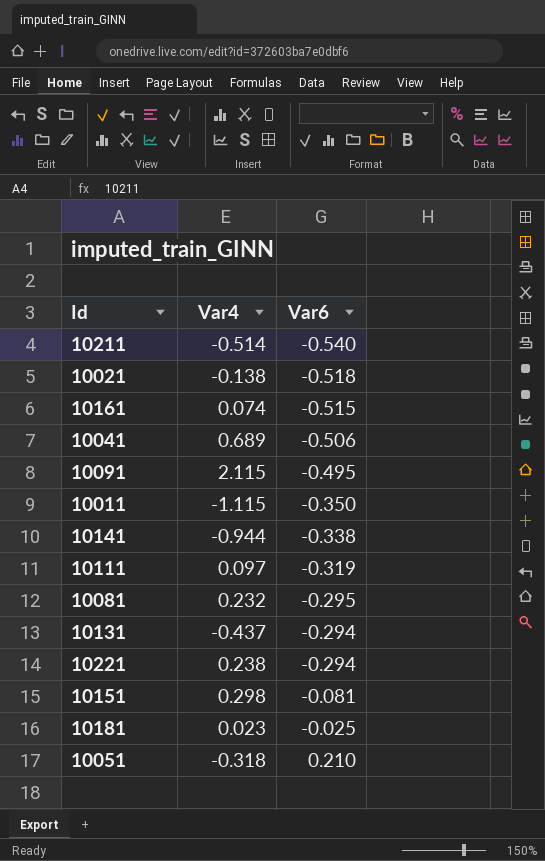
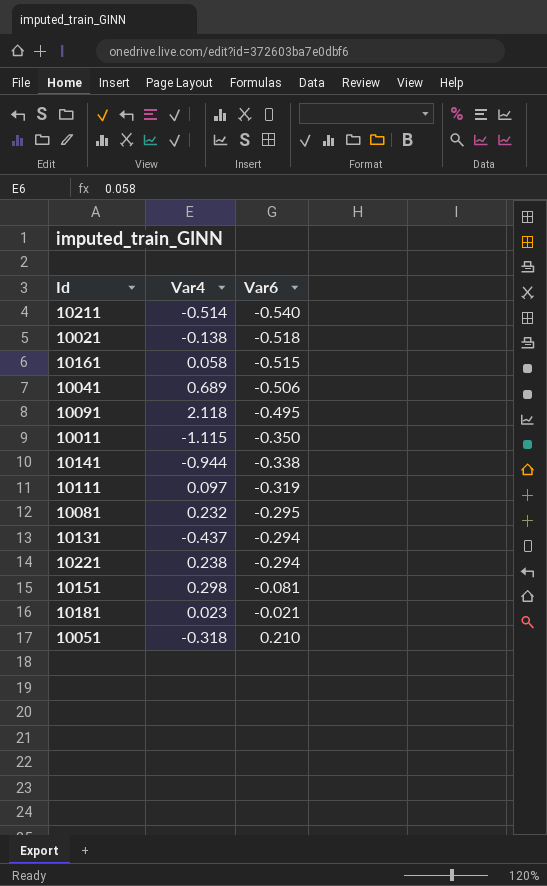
10161 | Var4: 0.074 -> 0.058
10091 | Var4: 2.115 -> 2.118
10181 | Var6: -0.025 -> -0.021

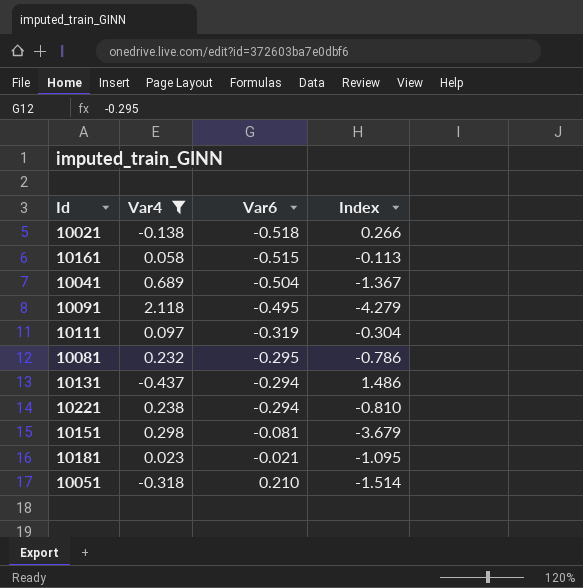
filter: none -> Var4 >= -0.437
column Index | formula: none -> [Var4] / [Var6]
10041 | Var6: -0.506 -> -0.504

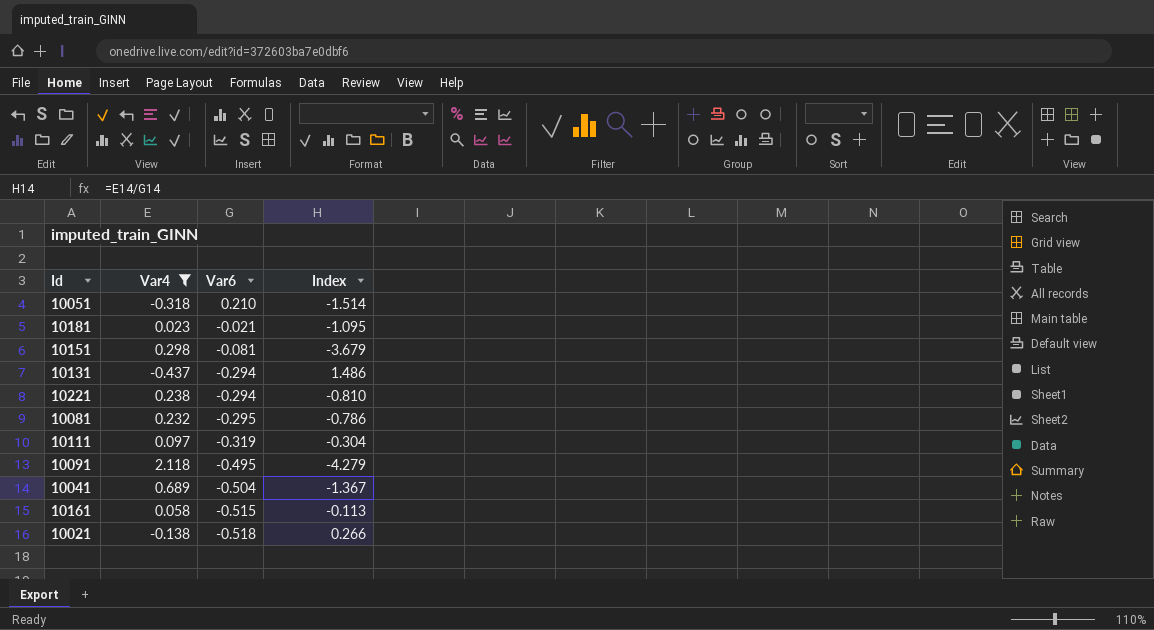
row order: Var6 ascending -> Var6 descending

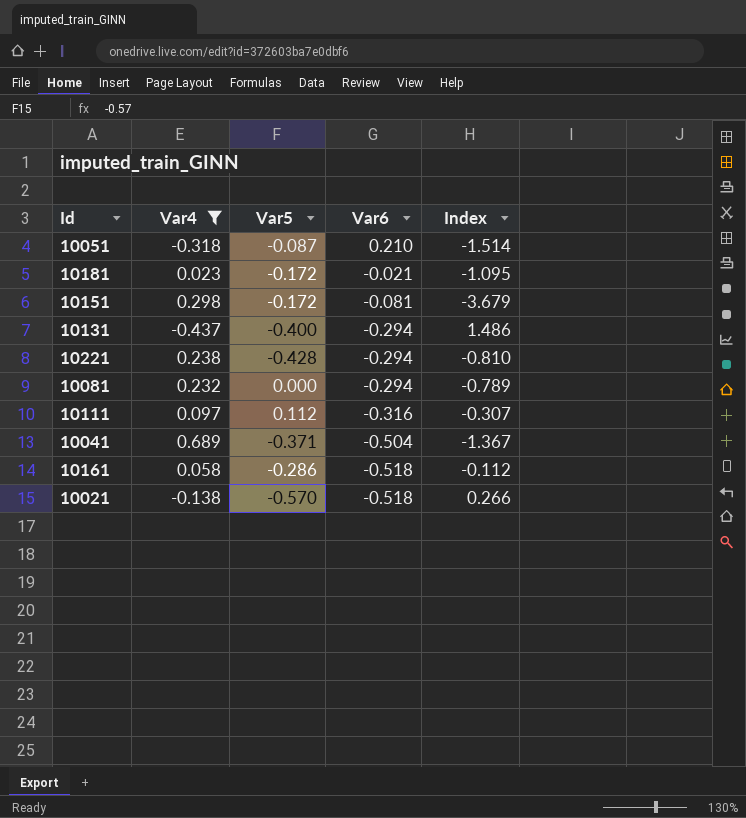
column Var5 | position: none -> 3
row 10091: 2.118 | -0.495 | -4.279 -> none
10081 | Var6: -0.295 -> -0.294
10081 | Index: -0.786 -> -0.789
10111 | Var6: -0.319 -> -0.316
10111 | Index: -0.304 -> -0.307
10161 | Var6: -0.515 -> -0.518
10161 | Index: -0.113 -> -0.112

